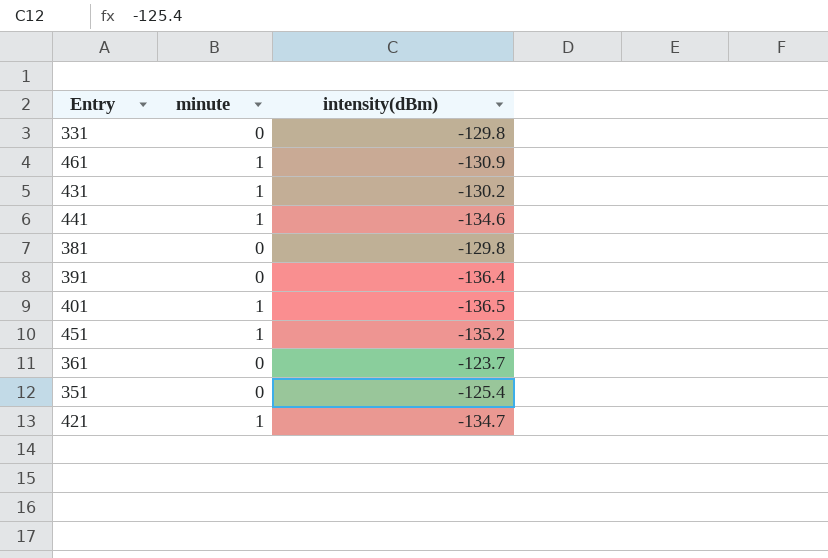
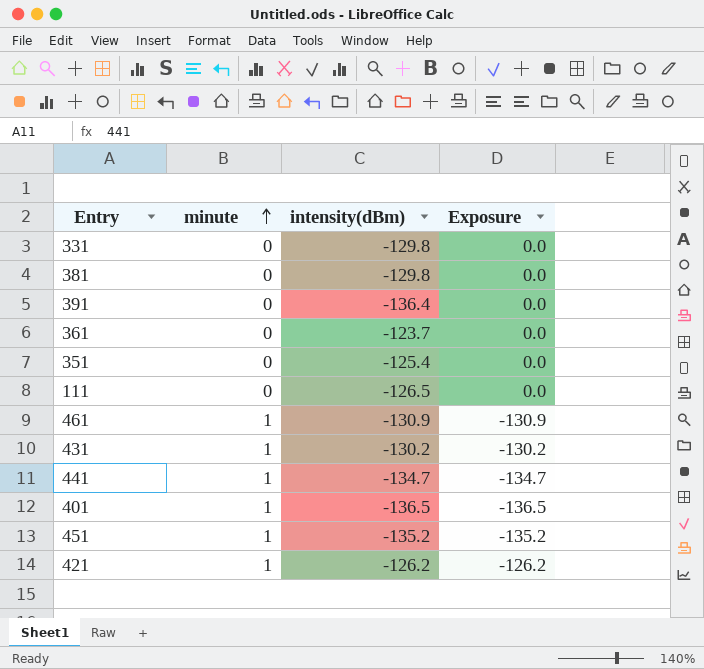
row order: none -> minute ascending
column Exposure | formula: none -> [minute] * [intensity(dBm)]
row 111: none -> 0 | -126.5 | 0.0
441 | intensity(dBm): -134.6 -> -134.7
421 | intensity(dBm): -134.7 -> -126.2

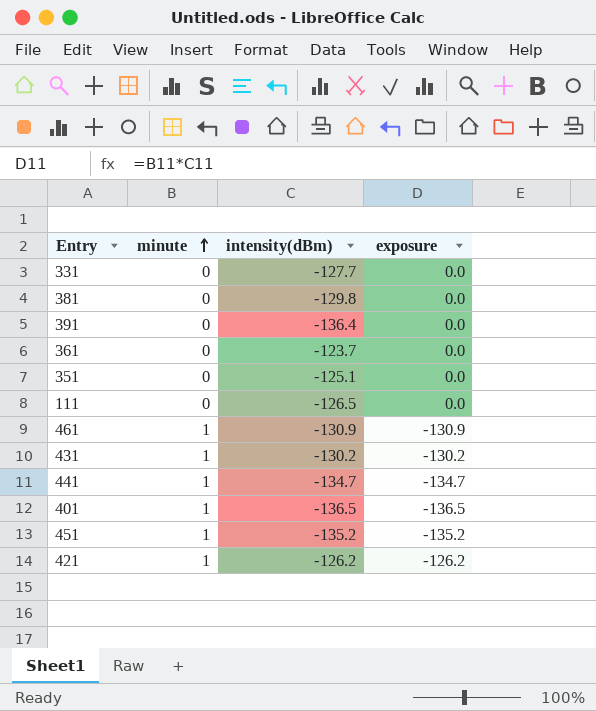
column name: Exposure -> exposure
331 | intensity(dBm): -129.8 -> -127.7
351 | intensity(dBm): -125.4 -> -125.1

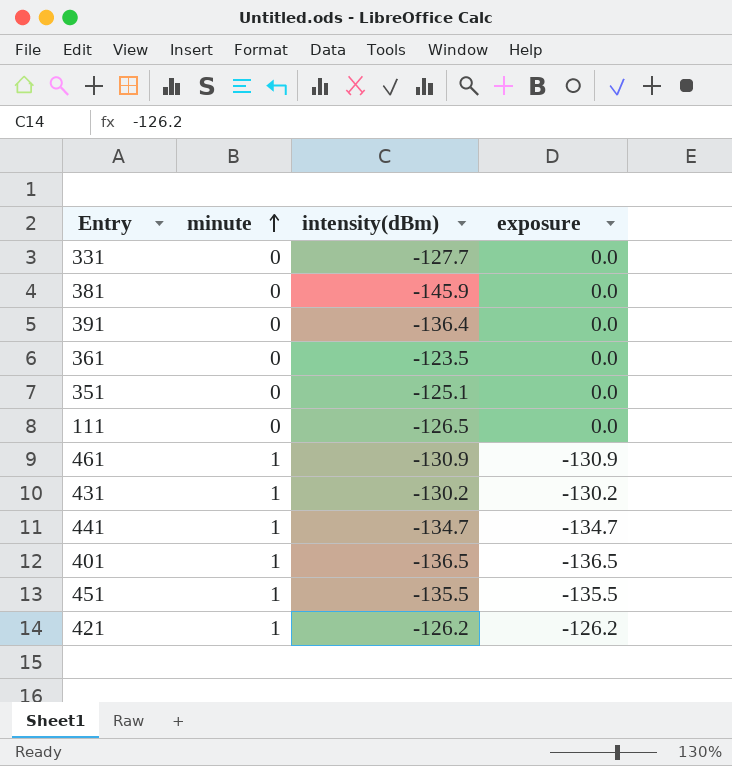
381 | intensity(dBm): -129.8 -> -145.9
361 | intensity(dBm): -123.7 -> -123.5
451 | intensity(dBm): -135.2 -> -135.5
451 | exposure: -135.2 -> -135.5

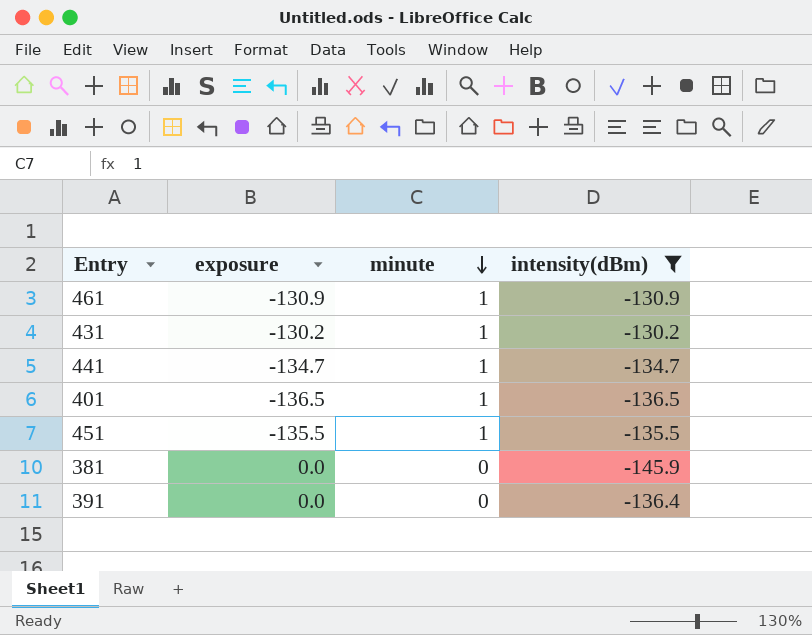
filter: none -> intensity(dBm) <= -130.2
row order: minute ascending -> minute descending
column exposure | position: 4 -> 2

